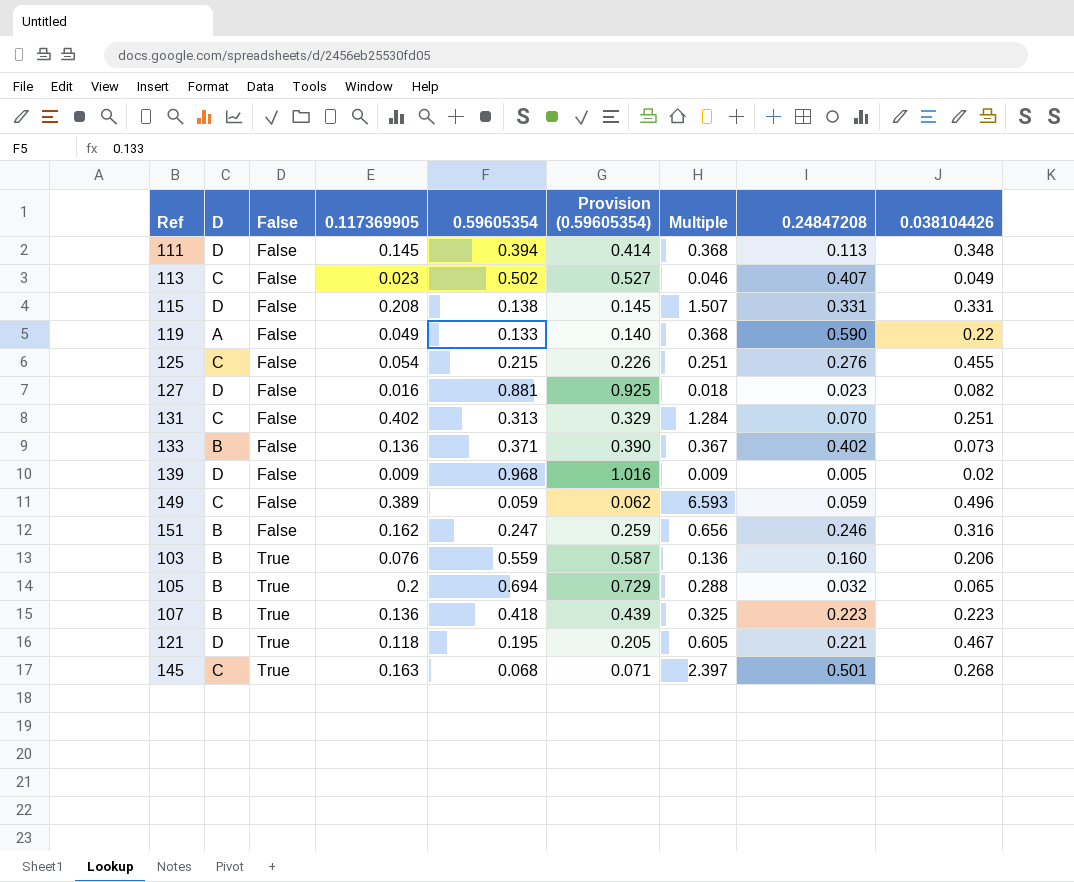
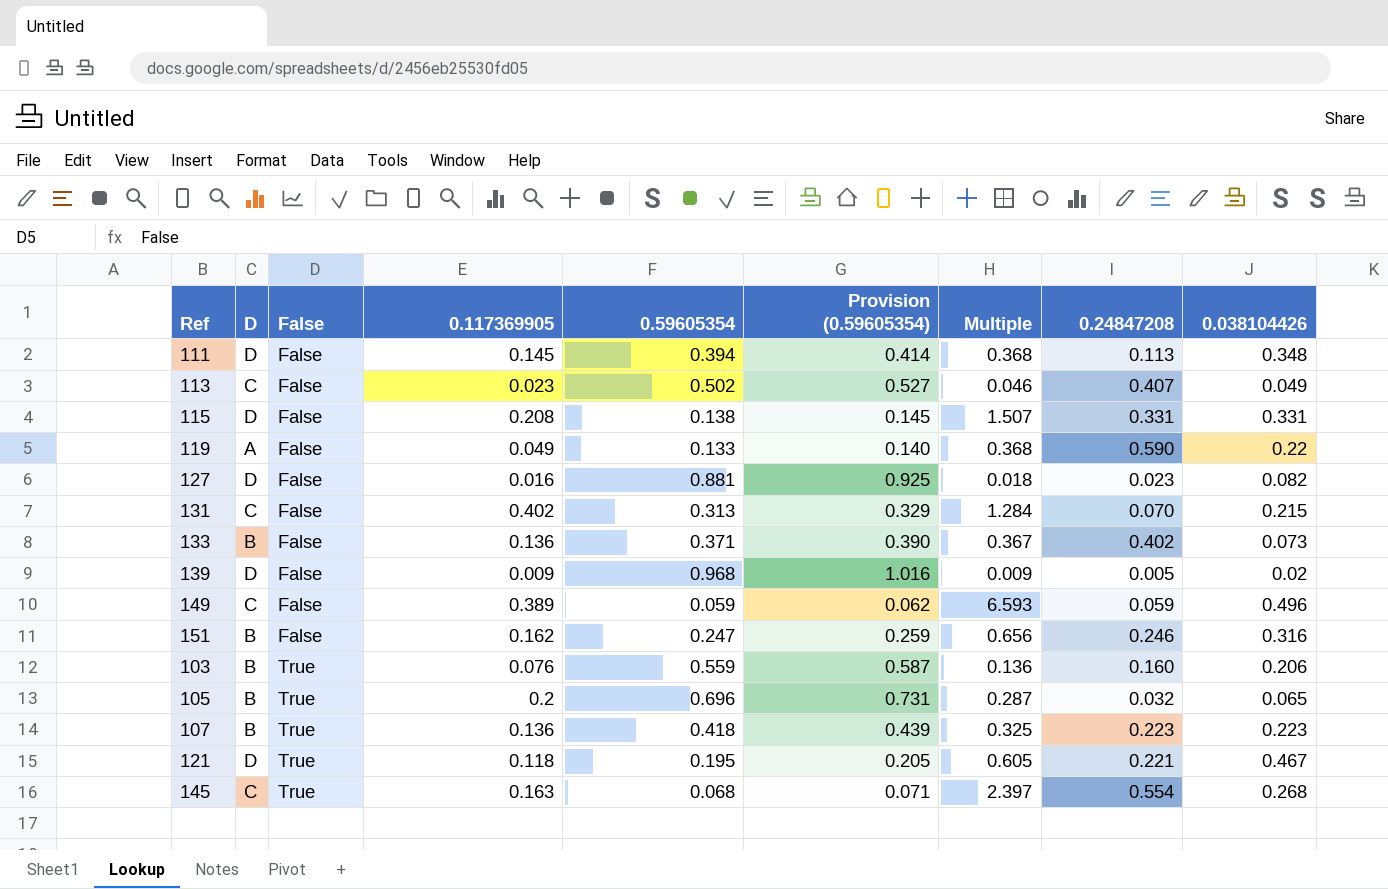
row 125: C | False | 0.054 | 0.215 | 0.226 | 0.251 | 0.276 | 0.455 -> none
131 | 0.038104426: 0.251 -> 0.215
105 | 0.59605354: 0.694 -> 0.696
105 | Provision (0.59605354): 0.729 -> 0.731
105 | Multiple: 0.288 -> 0.287
145 | 0.24847208: 0.501 -> 0.554

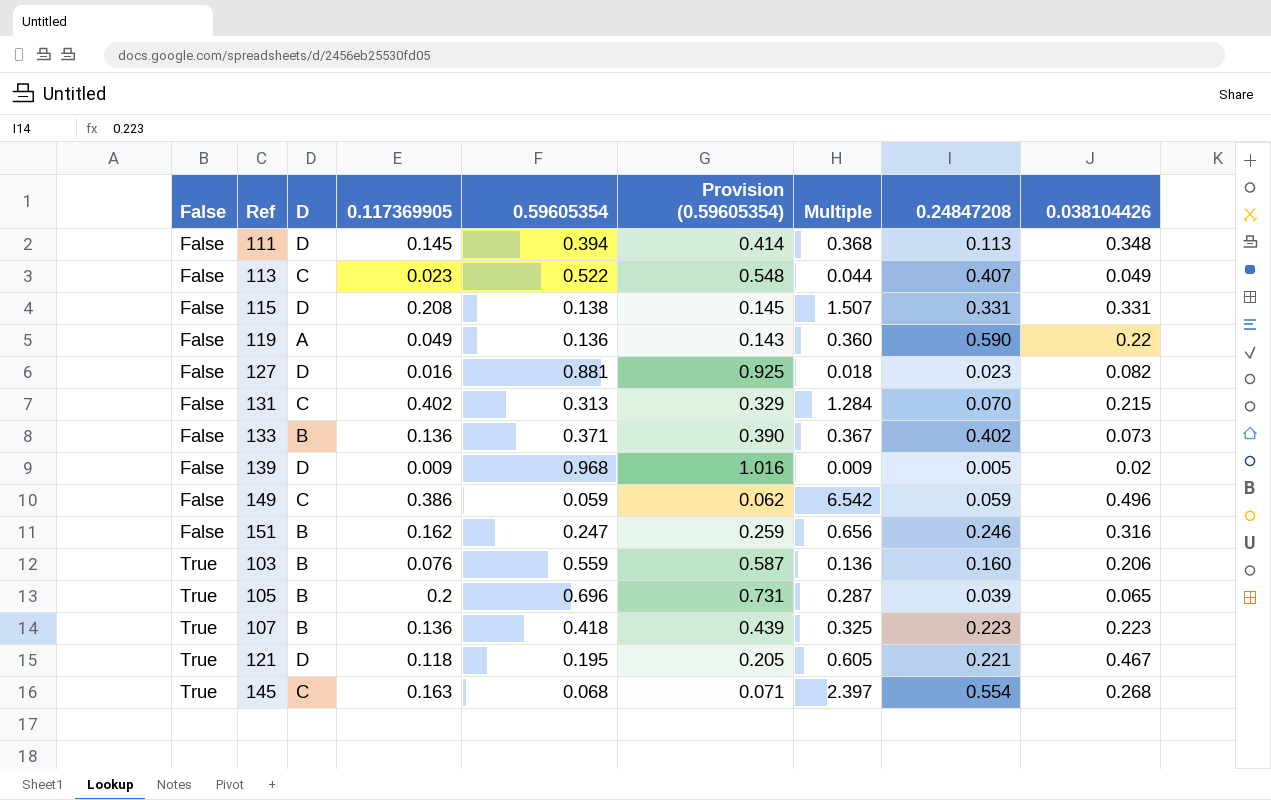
column False | position: 3 -> 1
113 | 0.59605354: 0.502 -> 0.522
113 | Provision (0.59605354): 0.527 -> 0.548
113 | Multiple: 0.046 -> 0.044
119 | 0.59605354: 0.133 -> 0.136
119 | Provision (0.59605354): 0.140 -> 0.143
119 | Multiple: 0.368 -> 0.360
149 | 0.117369905: 0.389 -> 0.386
149 | Multiple: 6.593 -> 6.542
105 | 0.24847208: 0.032 -> 0.039

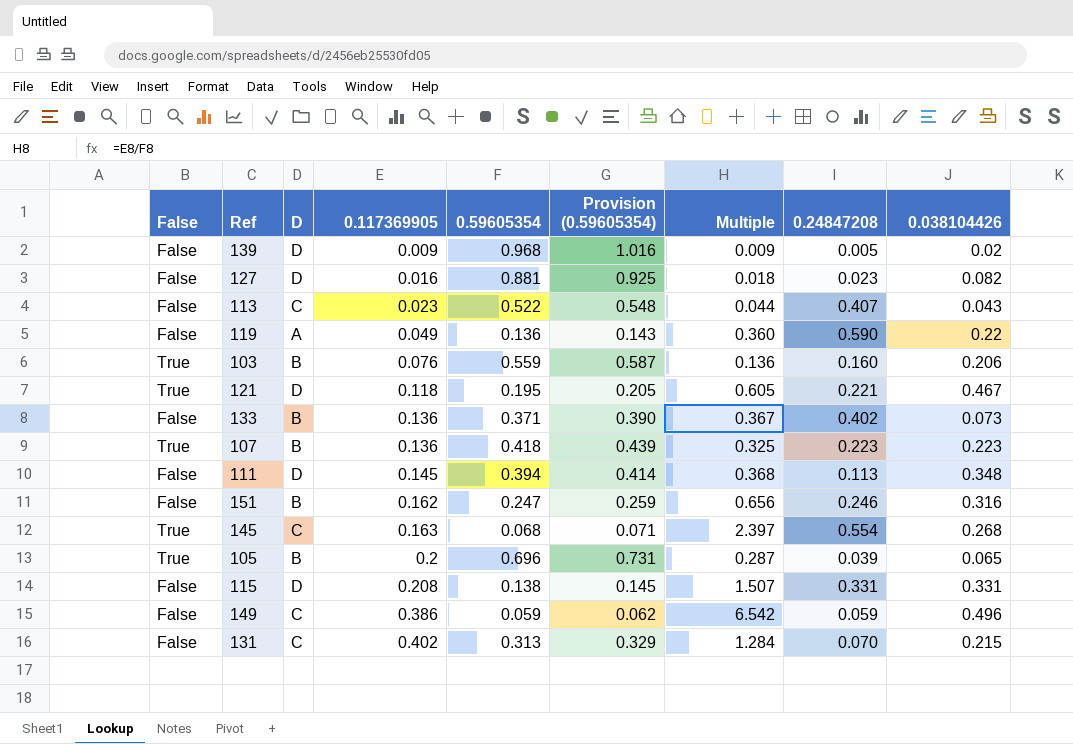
row order: False ascending -> 0.117369905 ascending
113 | 0.038104426: 0.049 -> 0.043

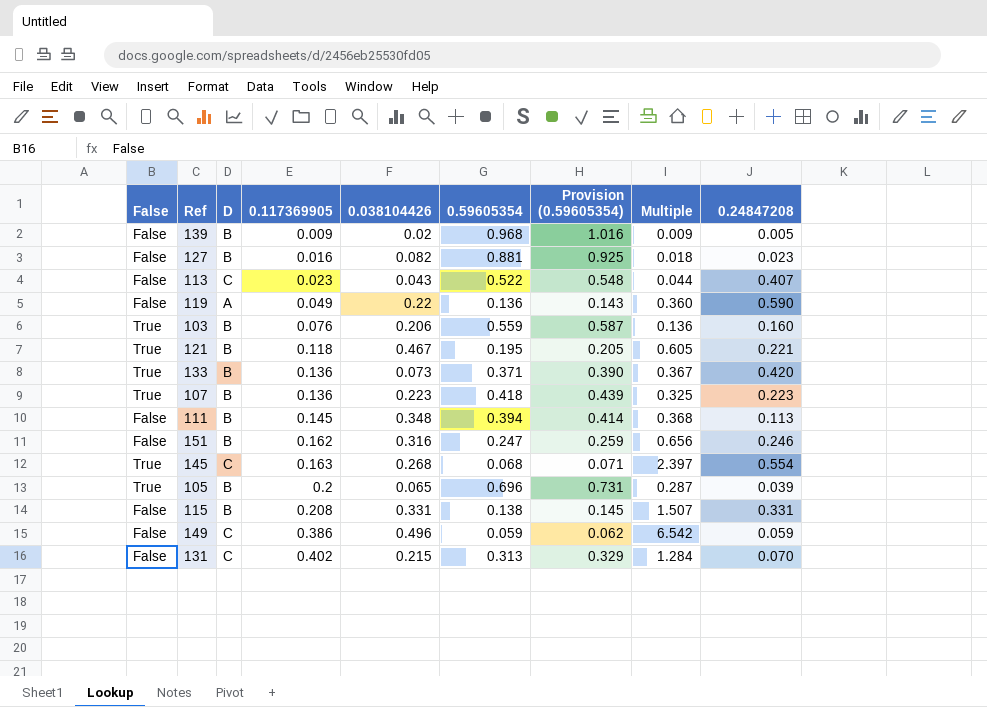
column 0.038104426 | position: 9 -> 5
139 | D: D -> B
127 | D: D -> B
121 | D: D -> B
133 | False: False -> True
133 | 0.24847208: 0.402 -> 0.420
111 | D: D -> B
115 | D: D -> B

